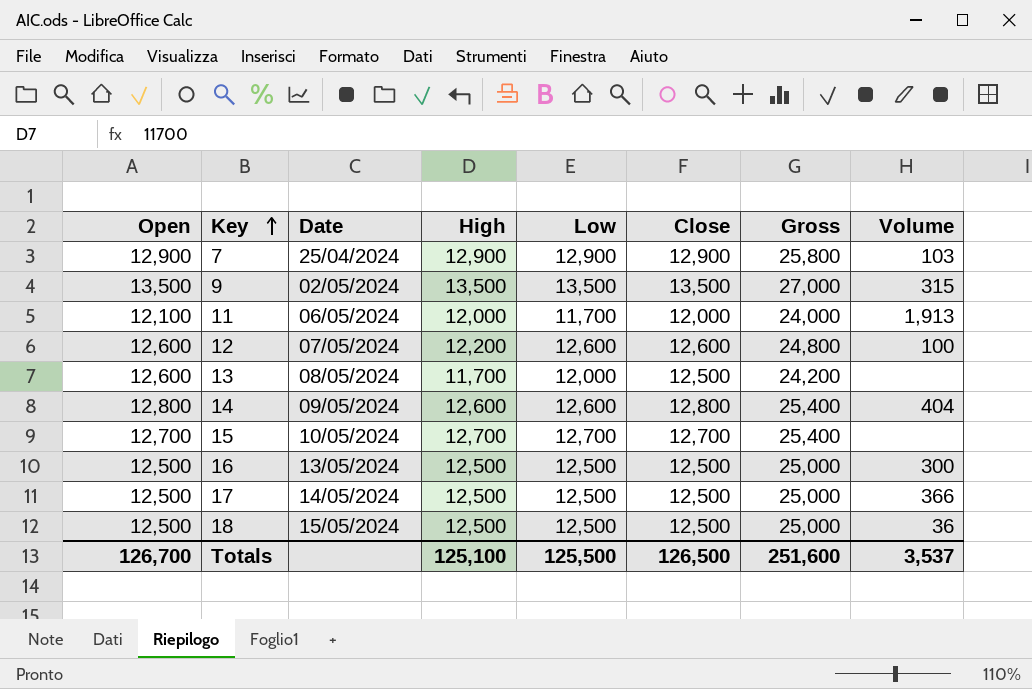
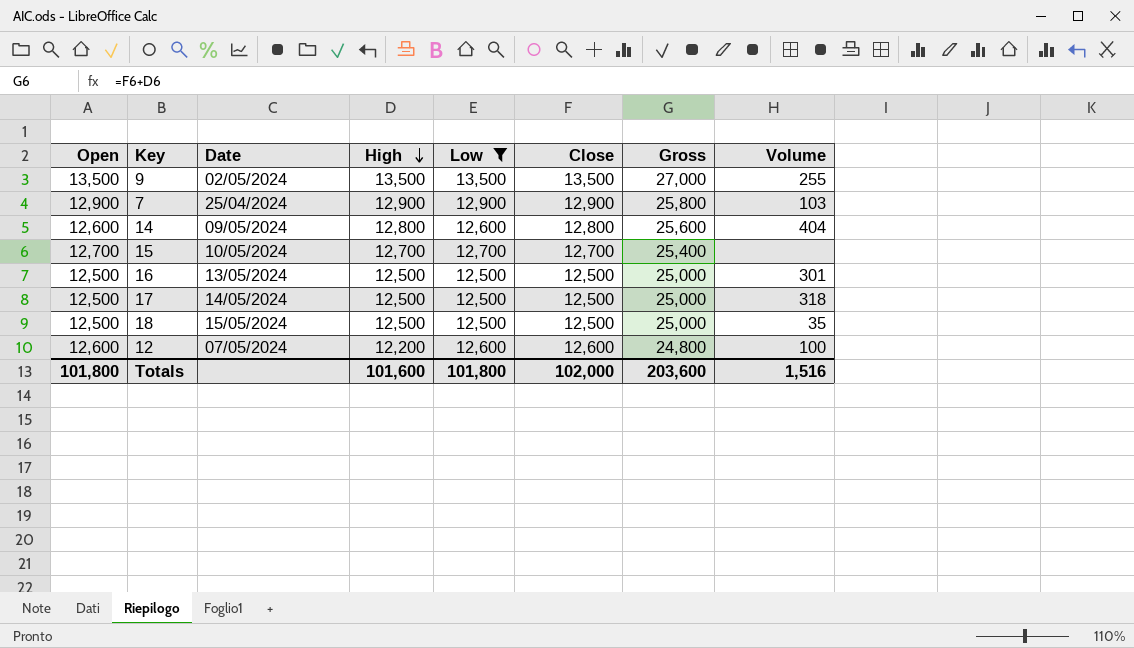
filter: none -> Low >= 12,500
row order: Key ascending -> High descending
9 | Volume: 315 -> 255
14 | Open: 12,800 -> 12,600
14 | High: 12,600 -> 12,800
14 | Gross: 25,400 -> 25,600
16 | Volume: 300 -> 301
17 | Volume: 366 -> 318
18 | Volume: 36 -> 35
Totals | Open: 126,700 -> 101,800
Totals | High: 125,100 -> 101,600
Totals | Low: 125,500 -> 101,800
Totals | Close: 126,500 -> 102,000
Totals | Gross: 251,600 -> 203,600
Totals | Volume: 3,537 -> 1,516

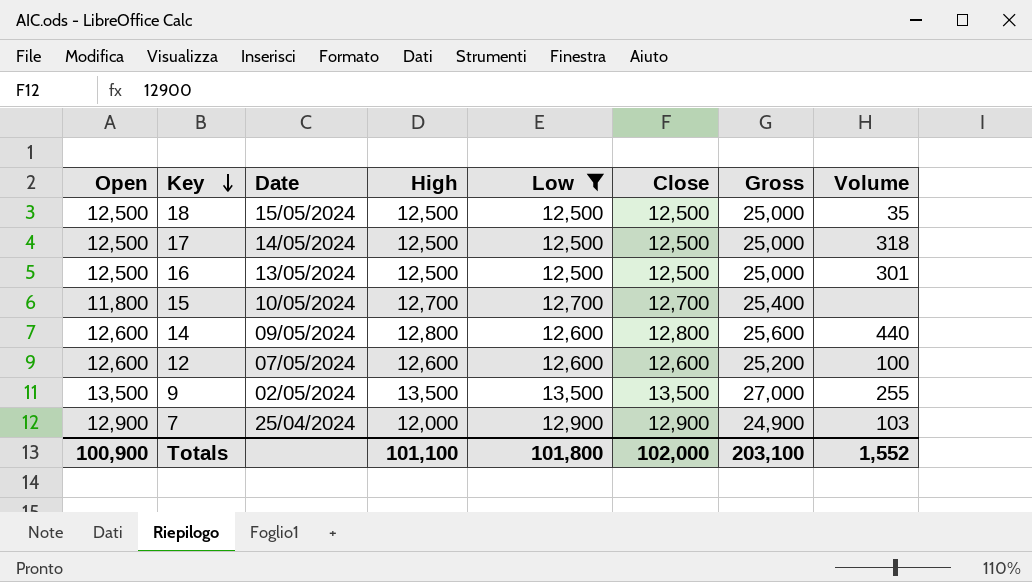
row order: High descending -> Key descending
15 | Open: 12,700 -> 11,800
14 | Volume: 404 -> 440
12 | High: 12,200 -> 12,600
12 | Gross: 24,800 -> 25,200
7 | High: 12,900 -> 12,000
7 | Gross: 25,800 -> 24,900
Totals | Open: 101,800 -> 100,900
Totals | High: 101,600 -> 101,100
Totals | Gross: 203,600 -> 203,100
Totals | Volume: 1,516 -> 1,552

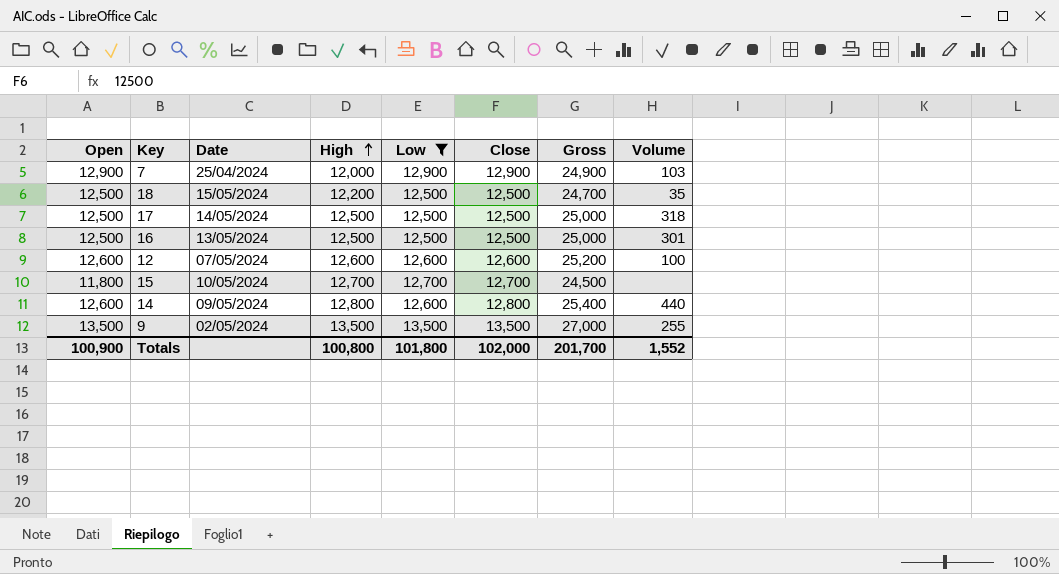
row order: Key descending -> High ascending
column Gross | formula: [High] + [Close] -> [Open] + [High]
18 | High: 12,500 -> 12,200
Totals | High: 101,100 -> 100,800
Totals | Gross: 203,100 -> 201,700

